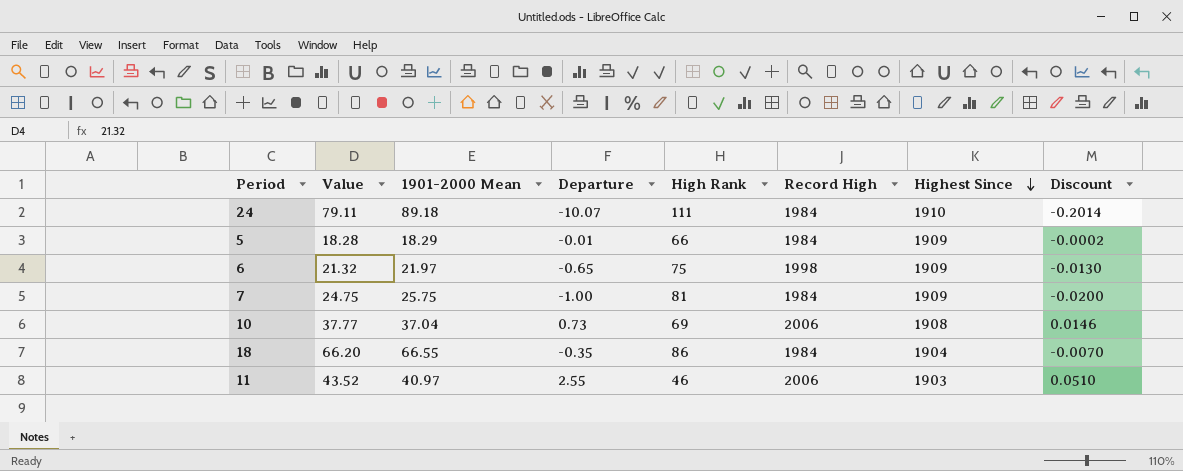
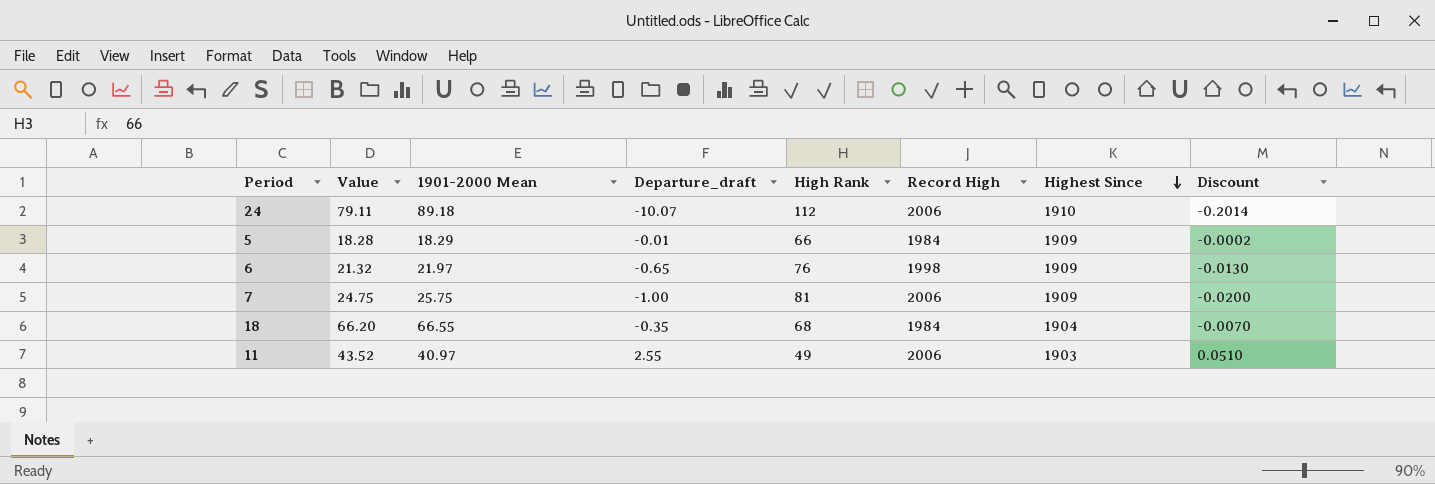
column name: Departure -> Departure_draft
row 10: 37.77 | 37.04 | 0.73 | 69 | 2006 | 1908 | 0.0146 -> none
24 | High Rank: 111 -> 112
24 | Record High: 1984 -> 2006
6 | High Rank: 75 -> 76
7 | Record High: 1984 -> 2006
18 | High Rank: 86 -> 68
11 | High Rank: 46 -> 49

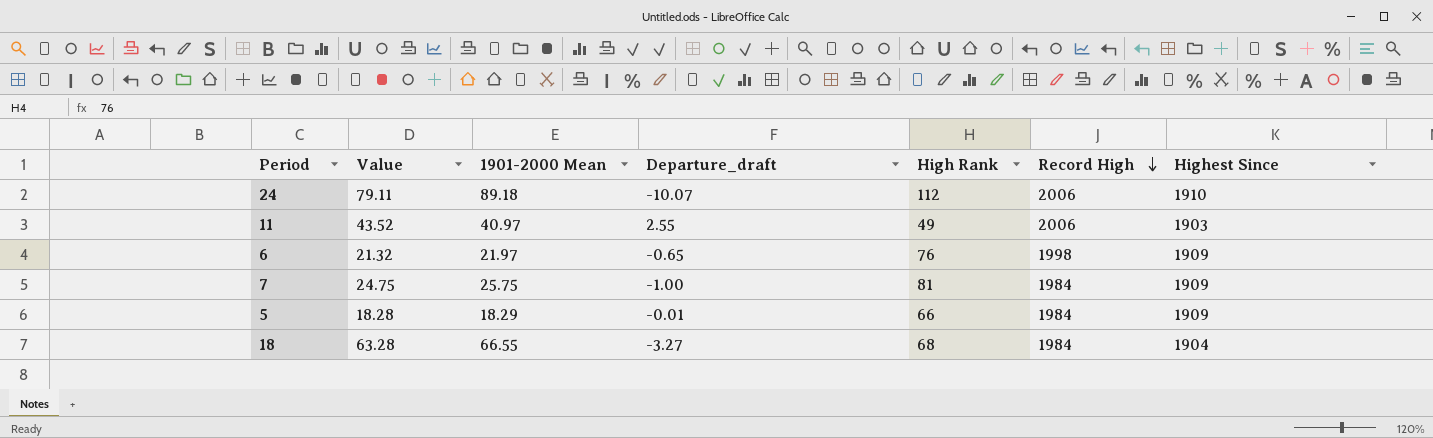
row order: Highest Since descending -> Record High descending
column Discount | formula: [Departure_draft] * 0.02 -> none
7 | Record High: 2006 -> 1984
18 | Value: 66.20 -> 63.28
18 | Departure_draft: -0.35 -> -3.27

